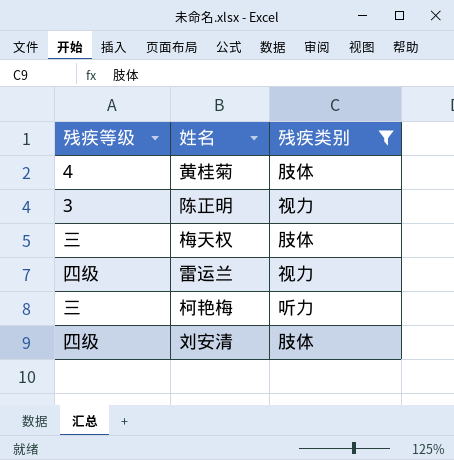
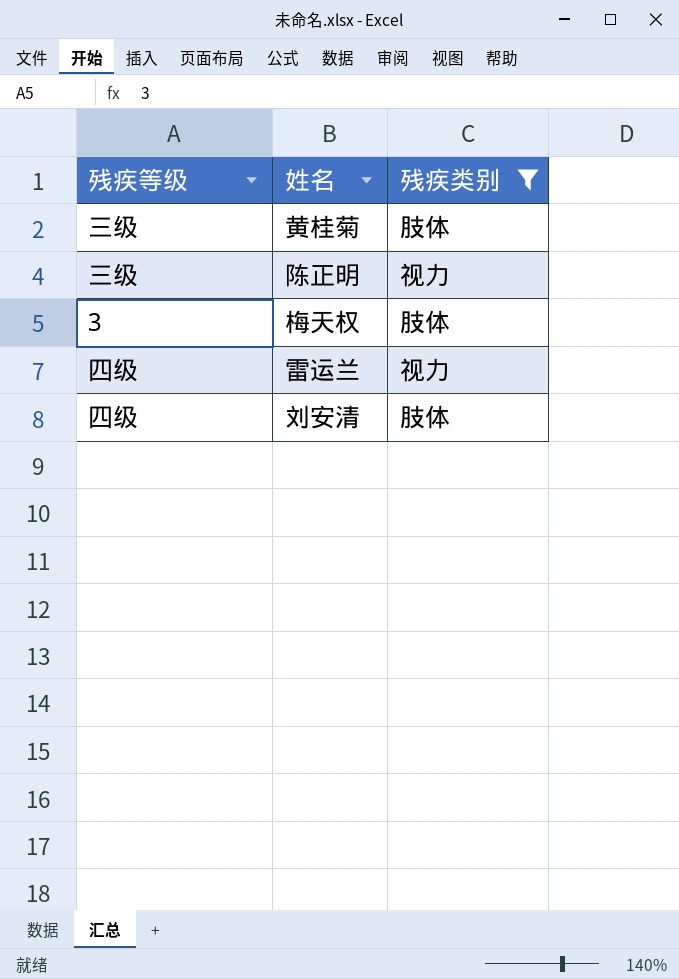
row 柯艳梅: 三 | 听力 -> none
黄桂菊 | 残疾等级: 4 -> 三级
陈正明 | 残疾等级: 3 -> 三级
梅天权 | 残疾等级: 三 -> 3

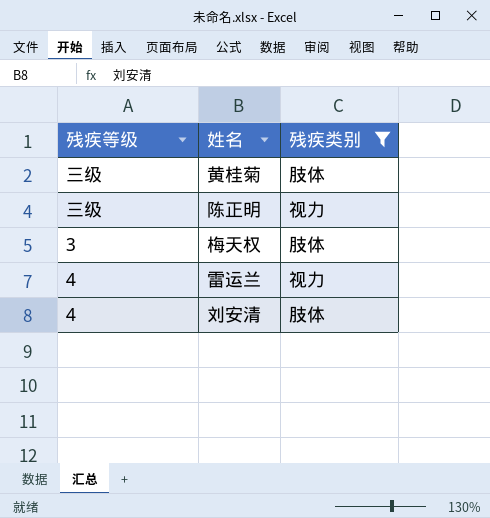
雷运兰 | 残疾等级: 四级 -> 4
刘安清 | 残疾等级: 四级 -> 4

